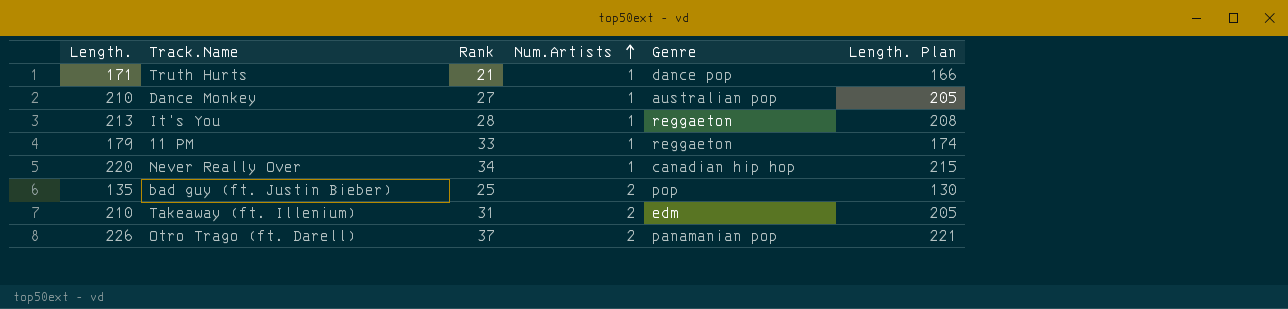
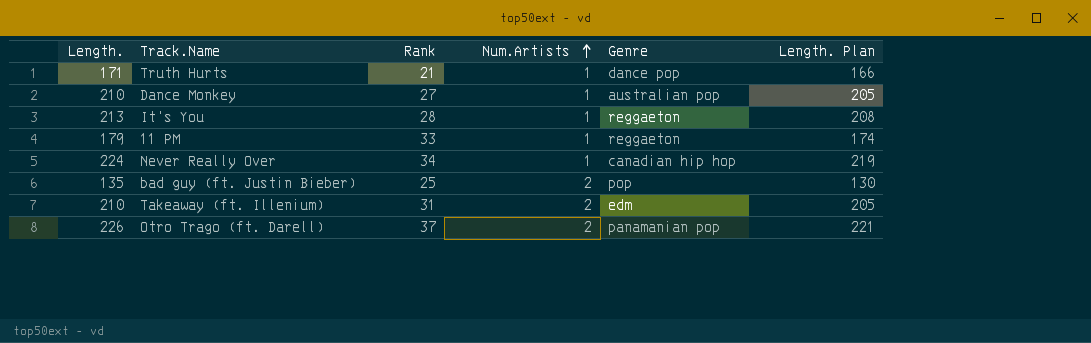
Never Really Over | Length.: 220 -> 224
Never Really Over | Length. Plan: 215 -> 219

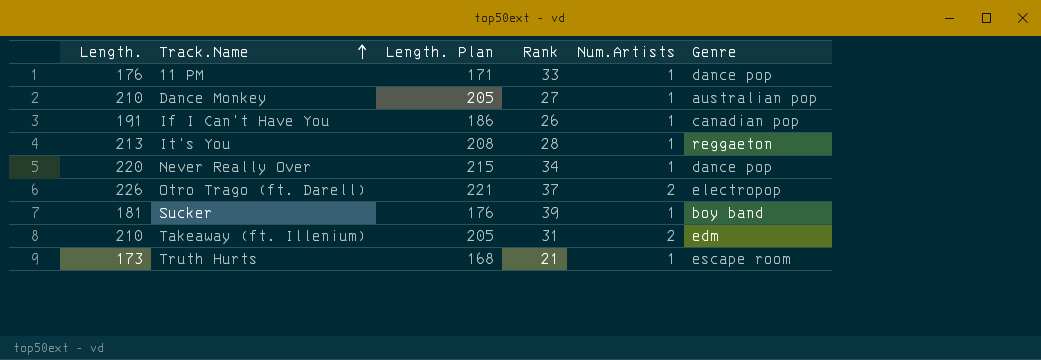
row order: Num.Artists ascending -> Track.Name ascending
column Length. Plan | position: 6 -> 3
row bad guy (ft. Justin Bieber): 135 | 25 | 2 | pop | 130 -> none
11 PM | Length.: 179 -> 176
11 PM | Length. Plan: 174 -> 171
11 PM | Genre: reggaeton -> dance pop
row If I Can't Have You: none -> 191 | 186 | 26 | 1 | canadian pop
Never Really Over | Length.: 224 -> 220
Never Really Over | Length. Plan: 219 -> 215
Never Really Over | Genre: canadian hip hop -> dance pop
Otro Trago (ft. Darell) | Genre: panamanian pop -> electropop
row Sucker: none -> 181 | 176 | 39 | 1 | boy band
Truth Hurts | Length.: 171 -> 173
Truth Hurts | Length. Plan: 166 -> 168
Truth Hurts | Genre: dance pop -> escape room

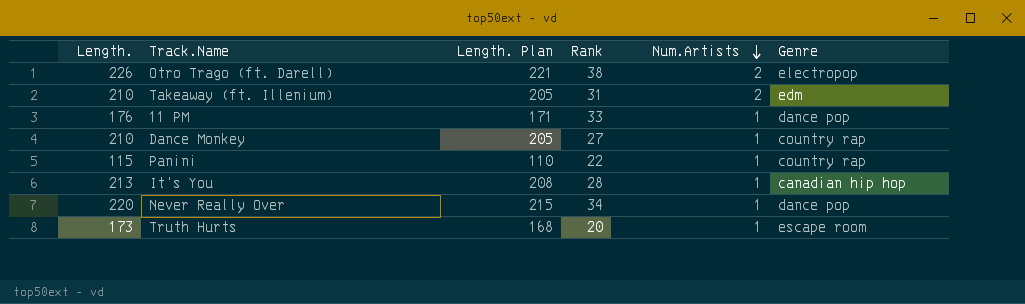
row order: Track.Name ascending -> Num.Artists descending
row If I Can't Have You: 191 | 186 | 26 | 1 | canadian pop -> none
row Sucker: 181 | 176 | 39 | 1 | boy band -> none
Otro Trago (ft. Darell) | Rank: 37 -> 38
Dance Monkey | Genre: australian pop -> country rap
row Panini: none -> 115 | 110 | 22 | 1 | country rap
It's You | Genre: reggaeton -> canadian hip hop
Truth Hurts | Rank: 21 -> 20

